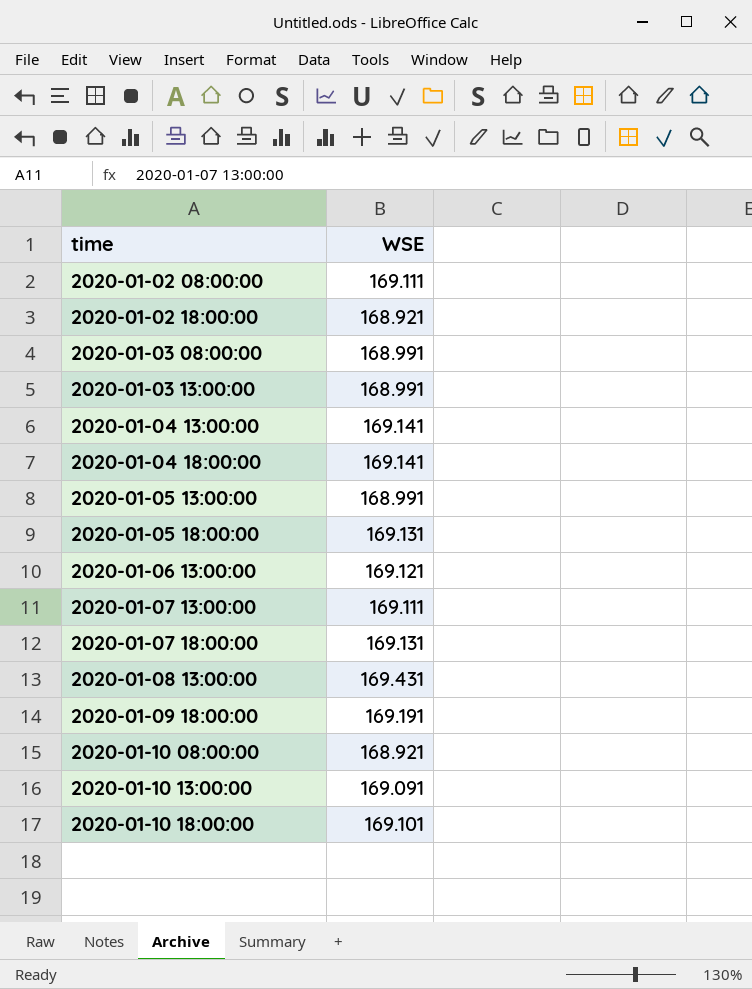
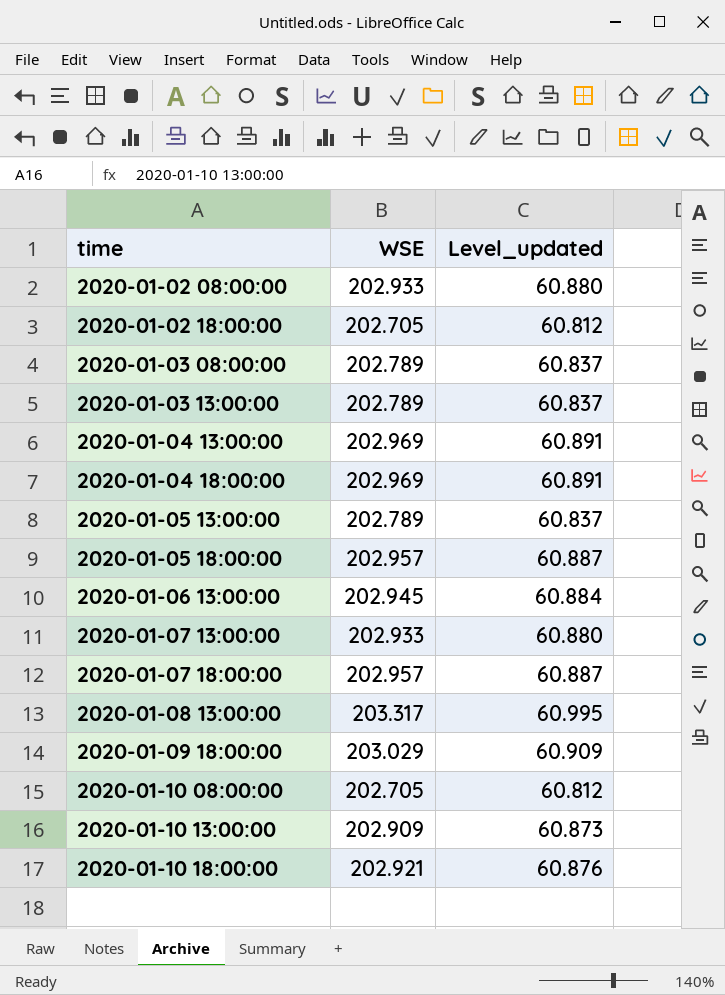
column Level_updated | formula: none -> [WSE] * 0.3
2020-01-02 08:00:00 | WSE: 169.111 -> 202.933
2020-01-02 18:00:00 | WSE: 168.921 -> 202.705
2020-01-03 08:00:00 | WSE: 168.991 -> 202.789
2020-01-03 13:00:00 | WSE: 168.991 -> 202.789
2020-01-04 13:00:00 | WSE: 169.141 -> 202.969
2020-01-04 18:00:00 | WSE: 169.141 -> 202.969
2020-01-05 13:00:00 | WSE: 168.991 -> 202.789
2020-01-05 18:00:00 | WSE: 169.131 -> 202.957
2020-01-06 13:00:00 | WSE: 169.121 -> 202.945
2020-01-07 13:00:00 | WSE: 169.111 -> 202.933
2020-01-07 18:00:00 | WSE: 169.131 -> 202.957
2020-01-08 13:00:00 | WSE: 169.431 -> 203.317
2020-01-09 18:00:00 | WSE: 169.191 -> 203.029
2020-01-10 08:00:00 | WSE: 168.921 -> 202.705
2020-01-10 13:00:00 | WSE: 169.091 -> 202.909
2020-01-10 18:00:00 | WSE: 169.101 -> 202.921

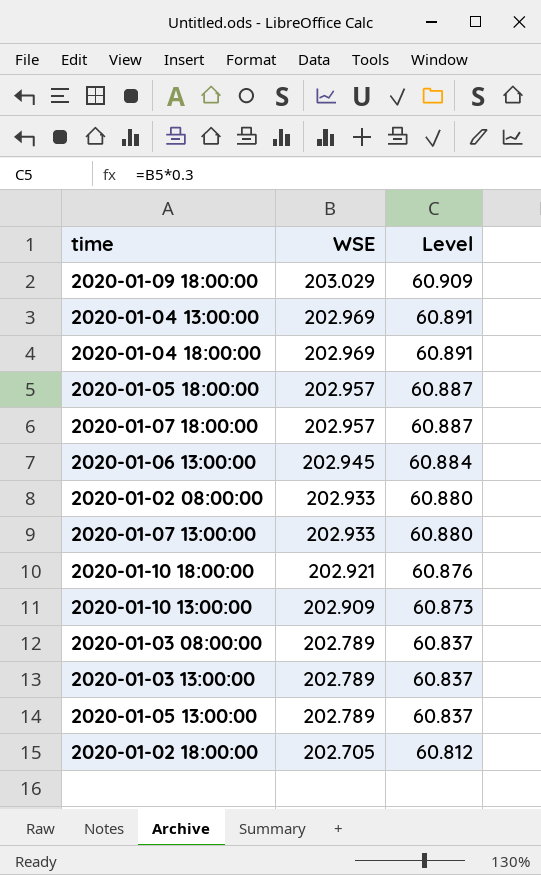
row order: time ascending -> WSE descending
column name: Level_updated -> Level
row 2020-01-08 13:00:00: 203.317 | 60.995 -> none
row 2020-01-10 08:00:00: 202.705 | 60.812 -> none

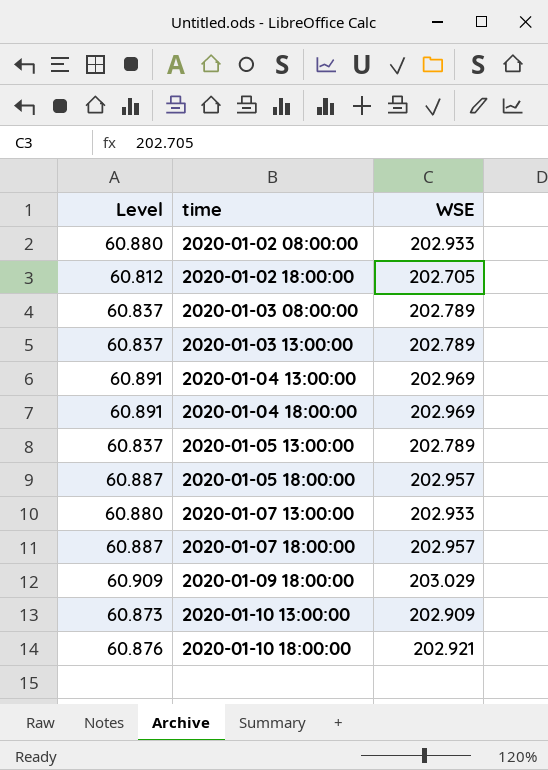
row order: WSE descending -> time ascending
column Level | position: 3 -> 1
row 2020-01-06 13:00:00: 202.945 | 60.884 -> none

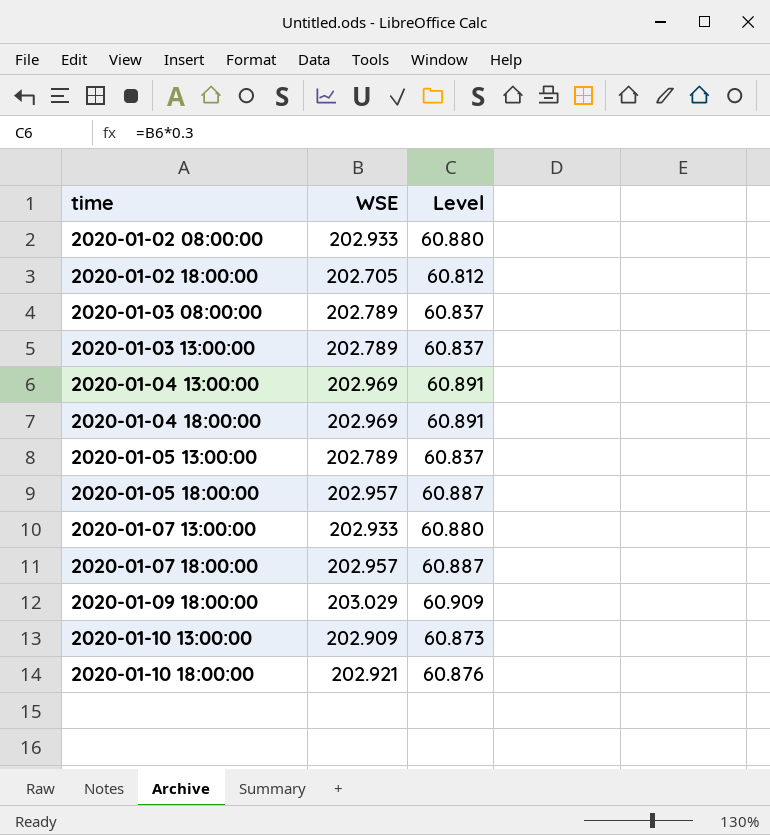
column Level | position: 1 -> 3

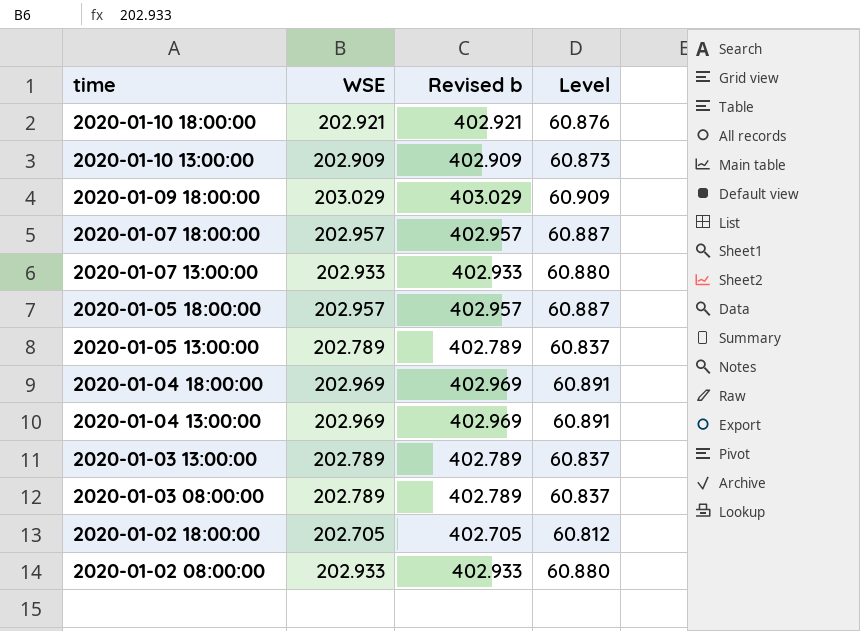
row order: time ascending -> time descending
column Revised b | formula: none -> [WSE] + 200

